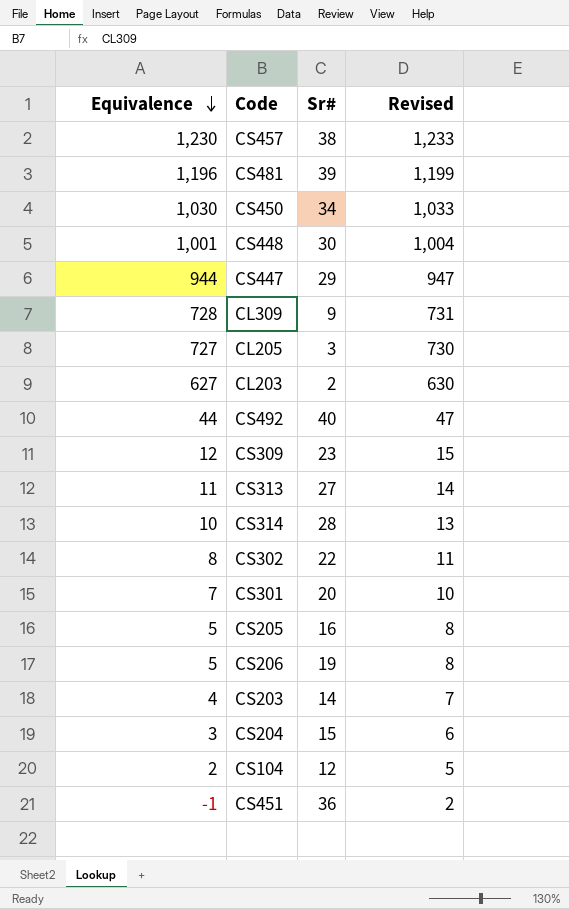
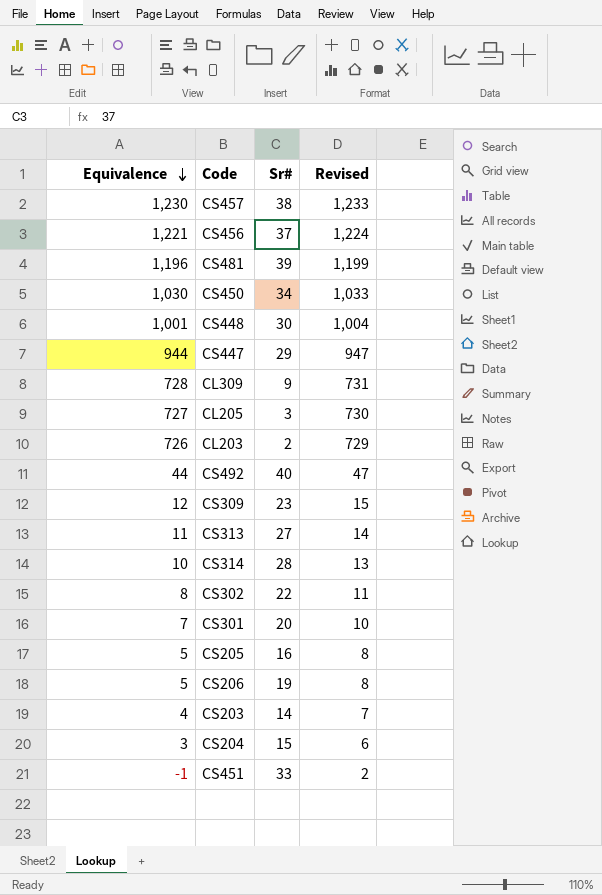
row CS104: 2 | 12 | 5 -> none
row CS456: none -> 1,221 | 37 | 1,224
CL203 | Equivalence: 627 -> 726
CL203 | Revised: 630 -> 729
CS451 | Sr#: 36 -> 33

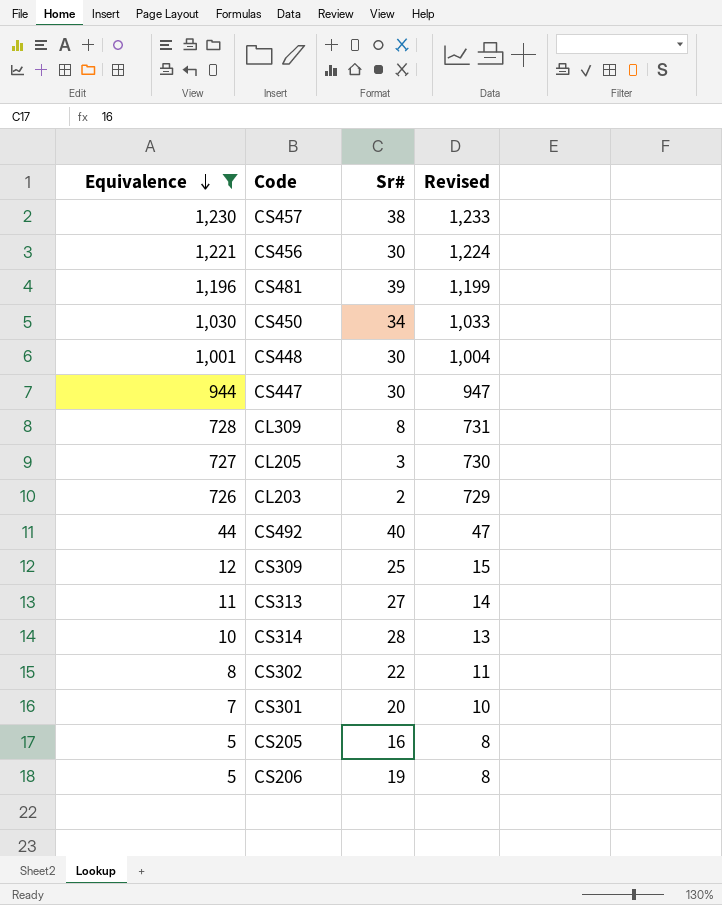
filter: none -> Equivalence >= 5
CS456 | Sr#: 37 -> 30
CS447 | Sr#: 29 -> 30
CL309 | Sr#: 9 -> 8
CS309 | Sr#: 23 -> 25

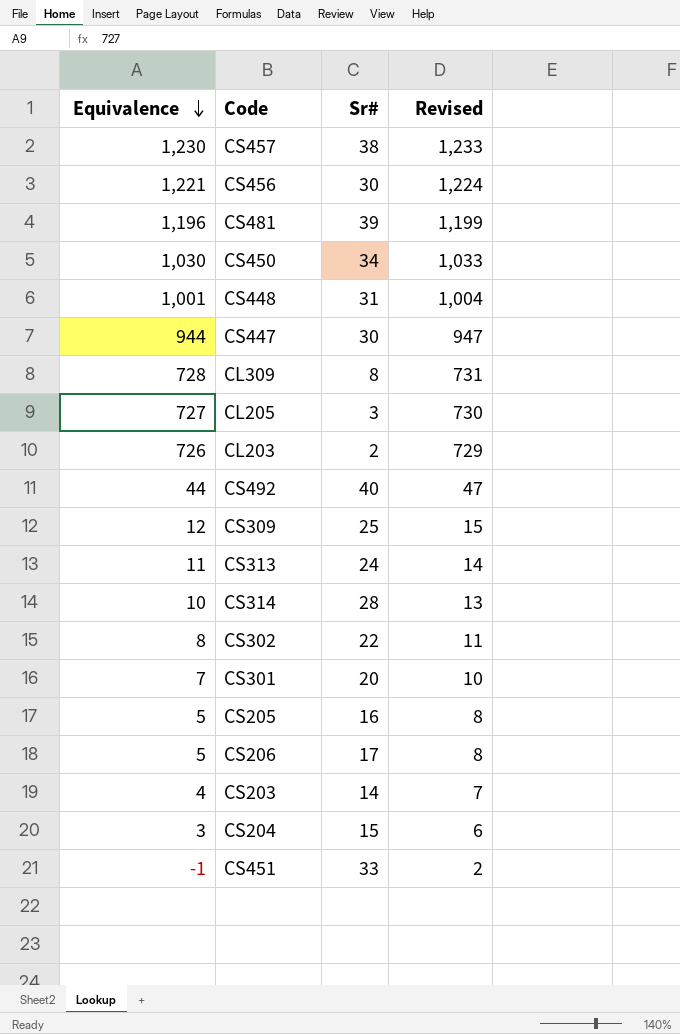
filter: Equivalence >= 5 -> none
CS448 | Sr#: 30 -> 31
CS313 | Sr#: 27 -> 24
CS206 | Sr#: 19 -> 17

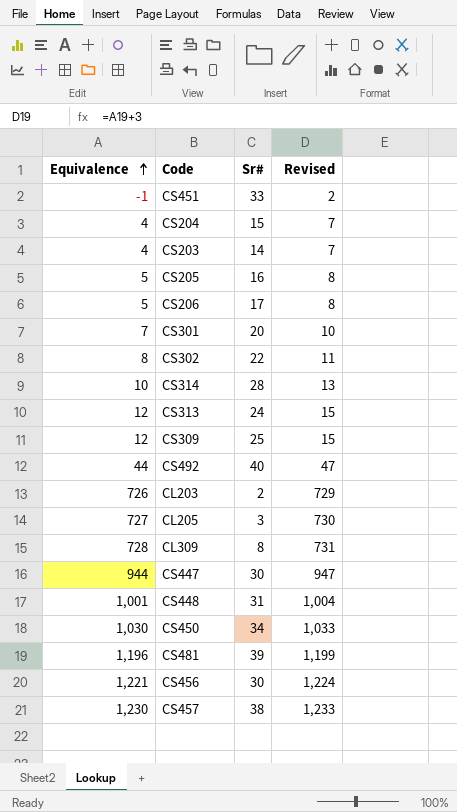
row order: Equivalence descending -> Equivalence ascending
CS204 | Equivalence: 3 -> 4
CS204 | Revised: 6 -> 7
CS313 | Equivalence: 11 -> 12
CS313 | Revised: 14 -> 15

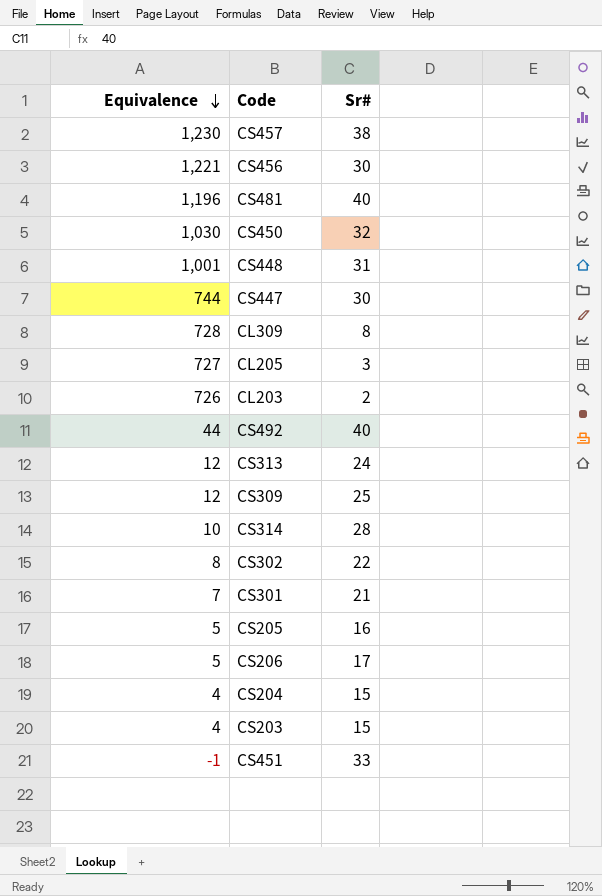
row order: Equivalence ascending -> Equivalence descending
column Revised | formula: [Equivalence] + 3 -> none
CS481 | Sr#: 39 -> 40
CS450 | Sr#: 34 -> 32
CS447 | Equivalence: 944 -> 744
CS301 | Sr#: 20 -> 21
CS203 | Sr#: 14 -> 15

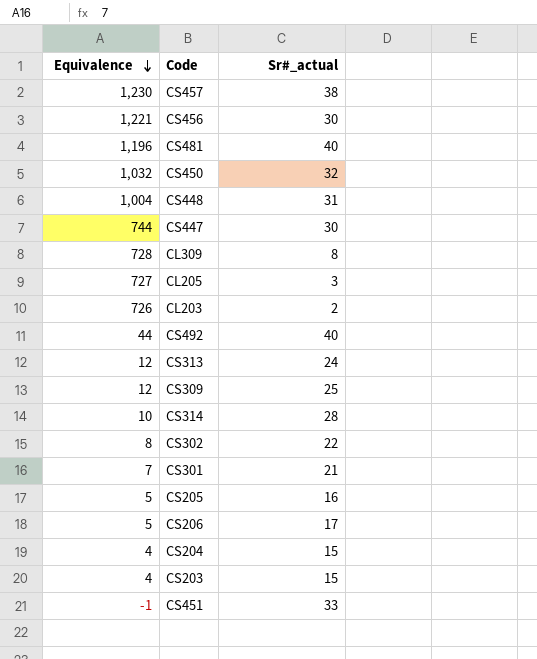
column name: Sr# -> Sr#_actual
CS450 | Equivalence: 1,030 -> 1,032
CS448 | Equivalence: 1,001 -> 1,004

